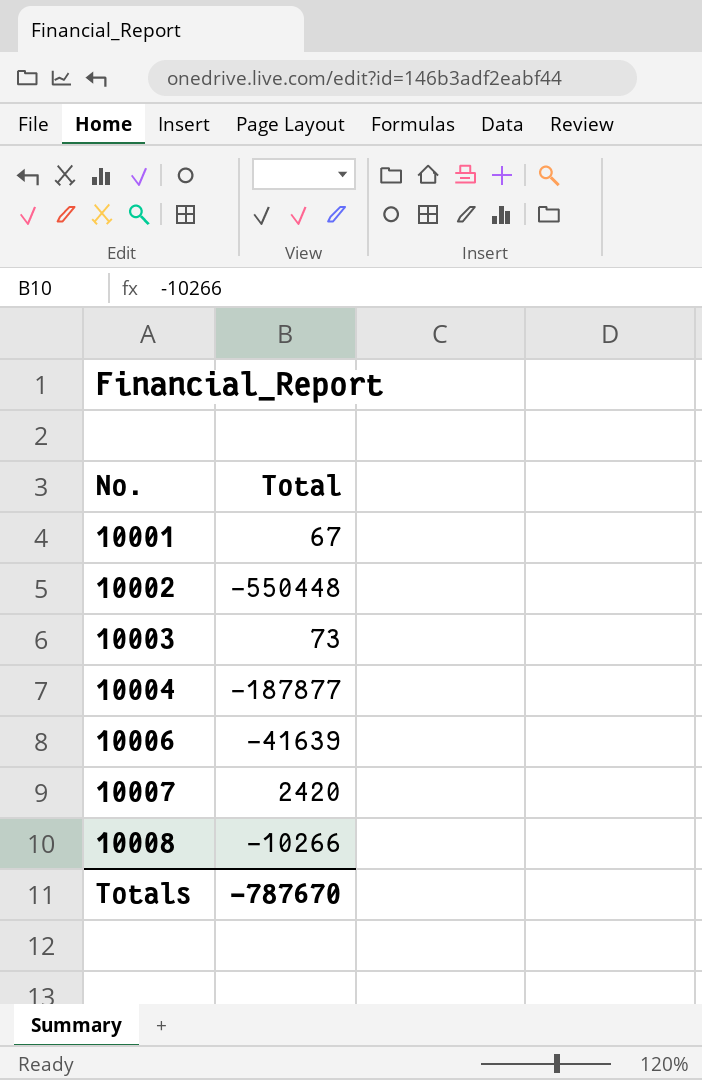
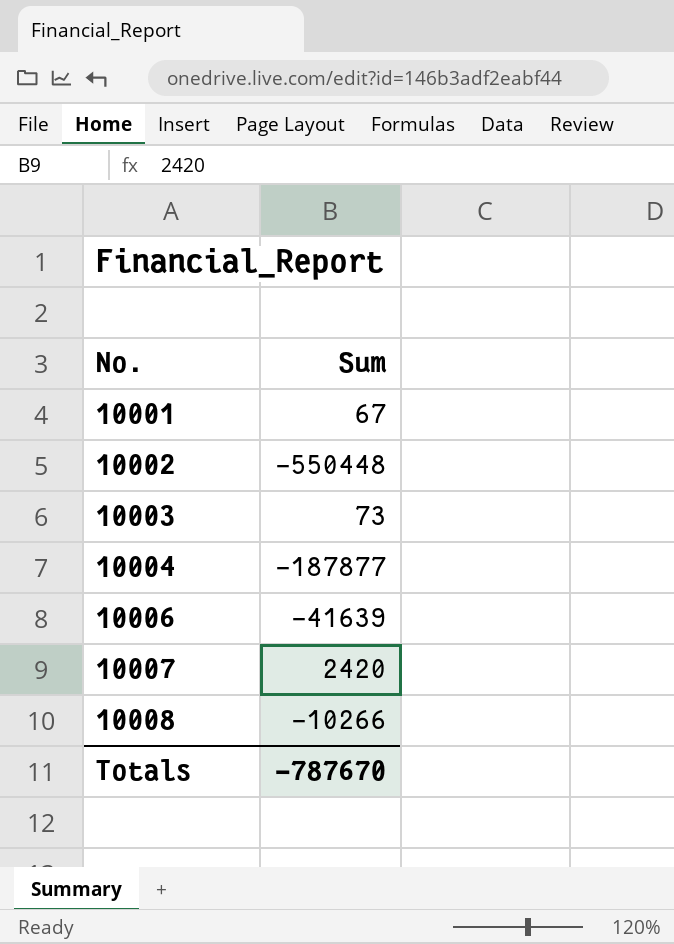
column name: Total -> Sum

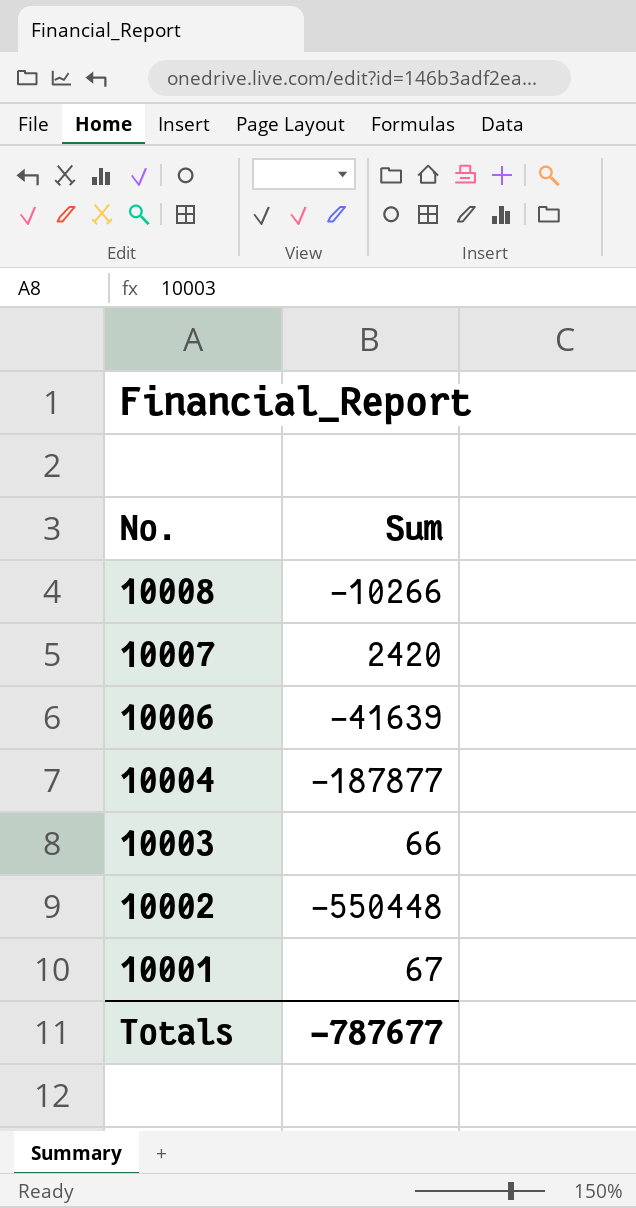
row order: No. ascending -> No. descending
10003 | Sum: 73 -> 66
Totals | Sum: -787670 -> -787677

